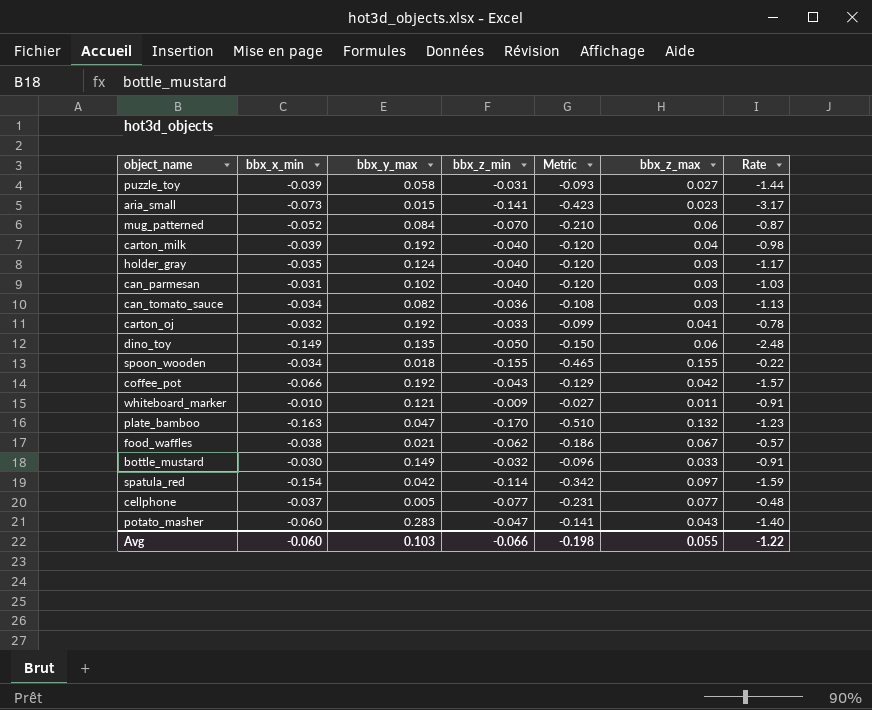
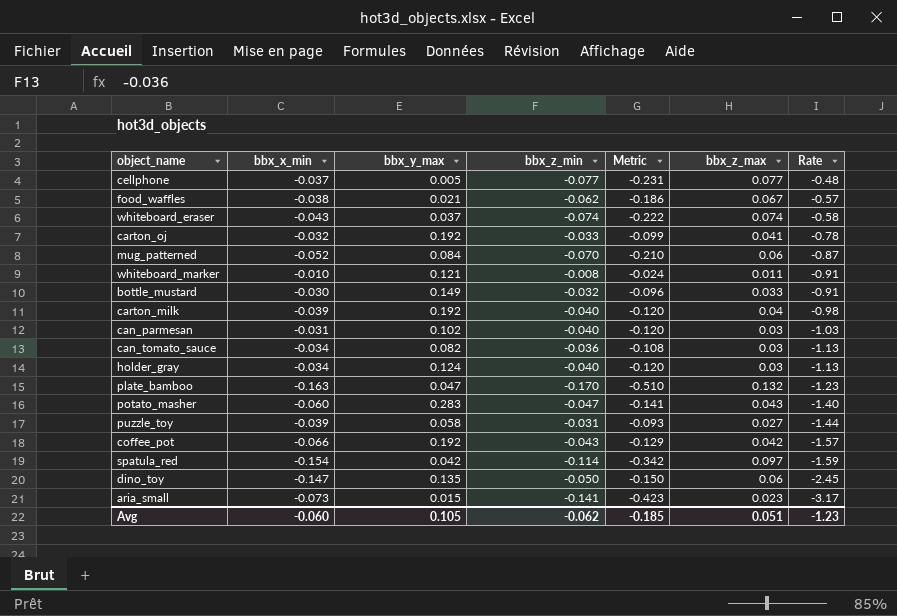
row order: none -> Rate descending
row spoon_wooden: -0.034 | 0.018 | -0.155 | -0.465 | 0.155 | -0.22 -> none
row whiteboard_eraser: none -> -0.043 | 0.037 | -0.074 | -0.222 | 0.074 | -0.58
whiteboard_marker | bbx_z_min: -0.009 -> -0.008
whiteboard_marker | Metric: -0.027 -> -0.024
holder_gray | bbx_x_min: -0.035 -> -0.034
holder_gray | Rate: -1.17 -> -1.13
dino_toy | bbx_x_min: -0.149 -> -0.147
dino_toy | Rate: -2.48 -> -2.45
Avg | bbx_y_max: 0.103 -> 0.105
Avg | bbx_z_min: -0.066 -> -0.062
Avg | Metric: -0.198 -> -0.185
Avg | bbx_z_max: 0.055 -> 0.051
Avg | Rate: -1.22 -> -1.23

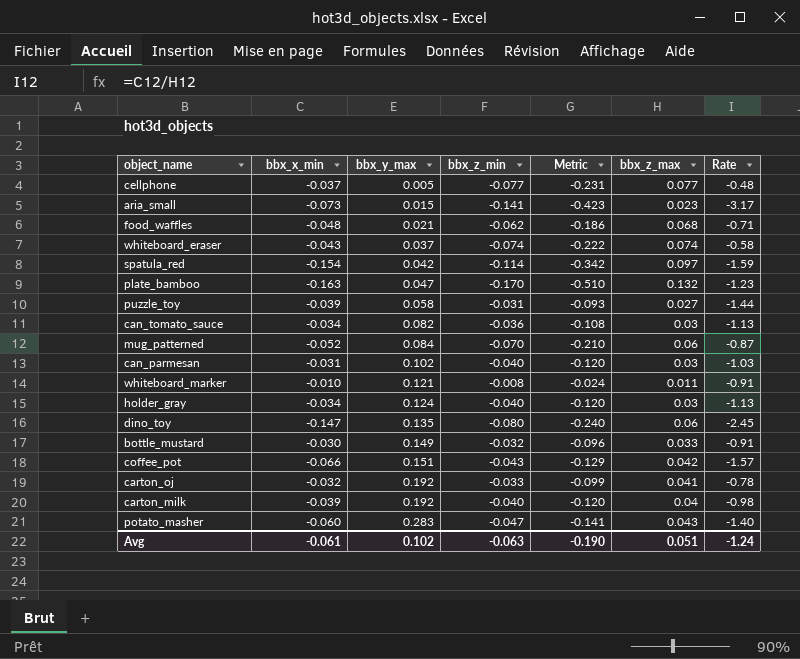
row order: Rate descending -> bbx_y_max ascending
food_waffles | bbx_x_min: -0.038 -> -0.048
food_waffles | bbx_z_max: 0.067 -> 0.068
food_waffles | Rate: -0.57 -> -0.71
dino_toy | bbx_z_min: -0.050 -> -0.080
dino_toy | Metric: -0.150 -> -0.240
coffee_pot | bbx_y_max: 0.192 -> 0.151
Avg | bbx_x_min: -0.060 -> -0.061
Avg | bbx_y_max: 0.105 -> 0.102
Avg | bbx_z_min: -0.062 -> -0.063
Avg | Metric: -0.185 -> -0.190
Avg | Rate: -1.23 -> -1.24

